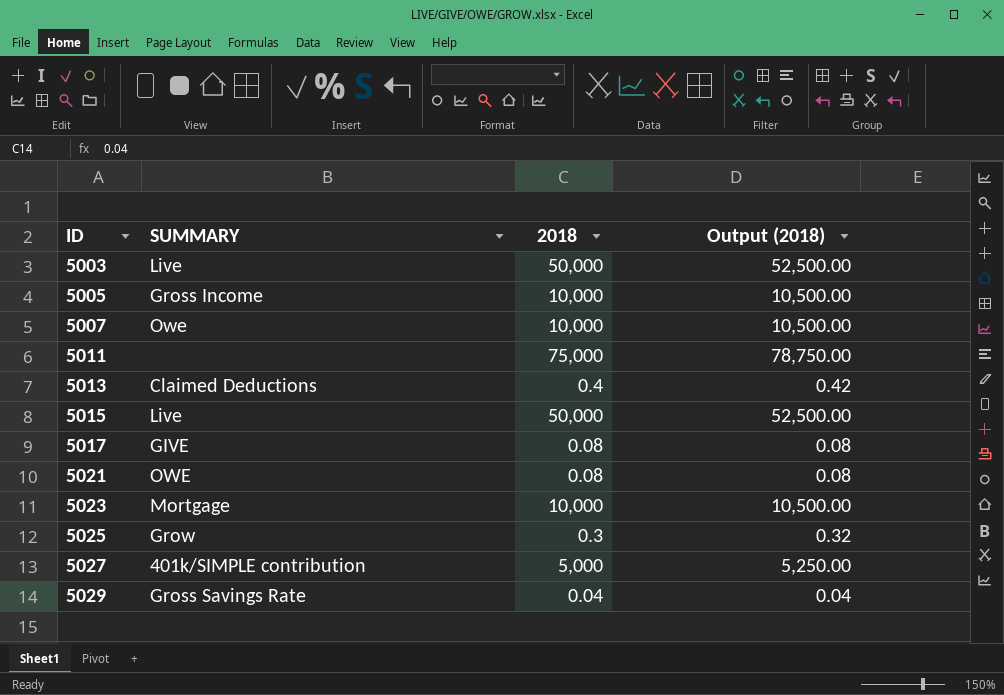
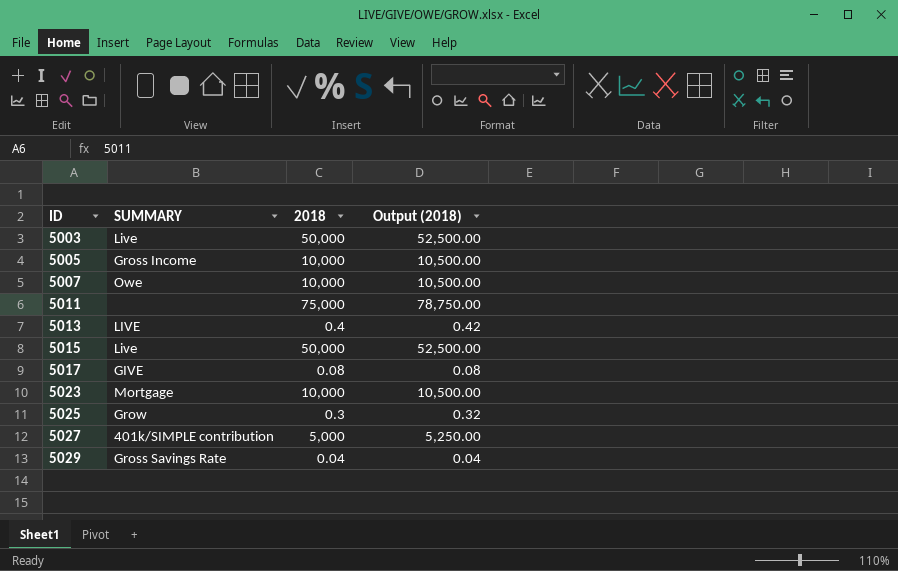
row 5021: OWE | 0.08 | 0.08 -> none
5013 | SUMMARY: Claimed Deductions -> LIVE

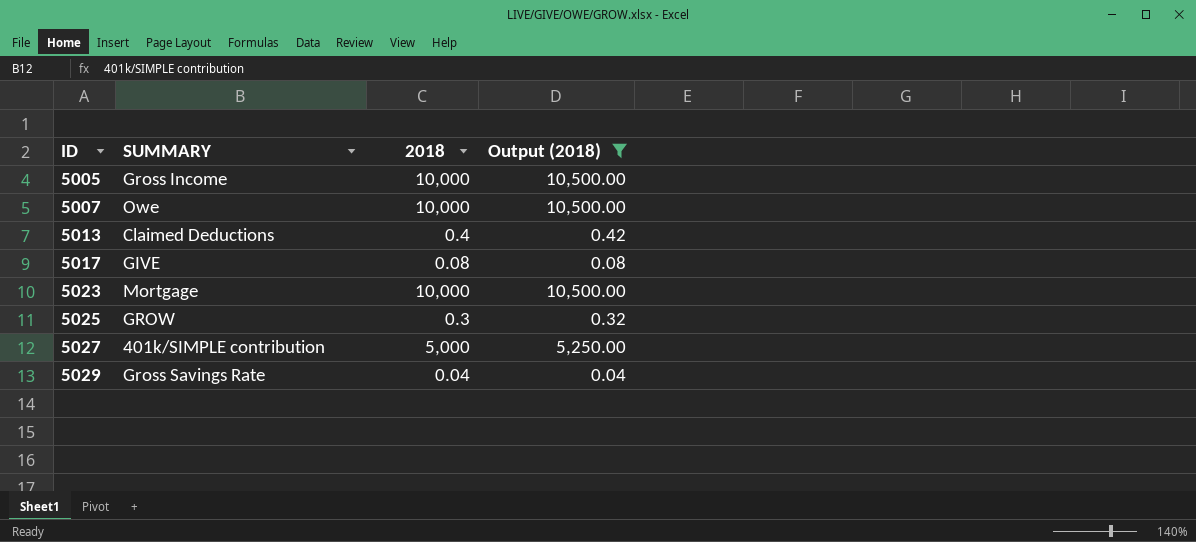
filter: none -> Output (2018) <= 10,500.00
5013 | SUMMARY: LIVE -> Claimed Deductions
5025 | SUMMARY: Grow -> GROW

